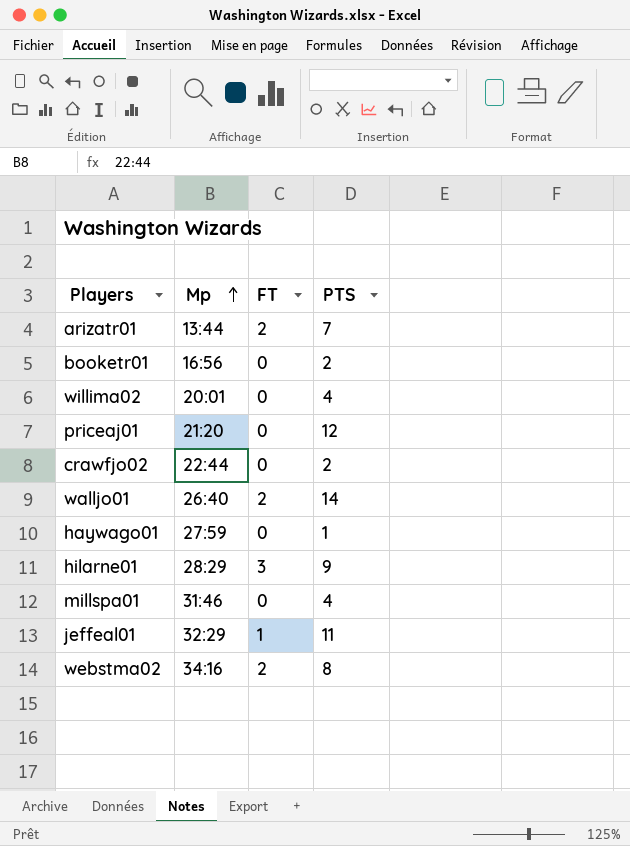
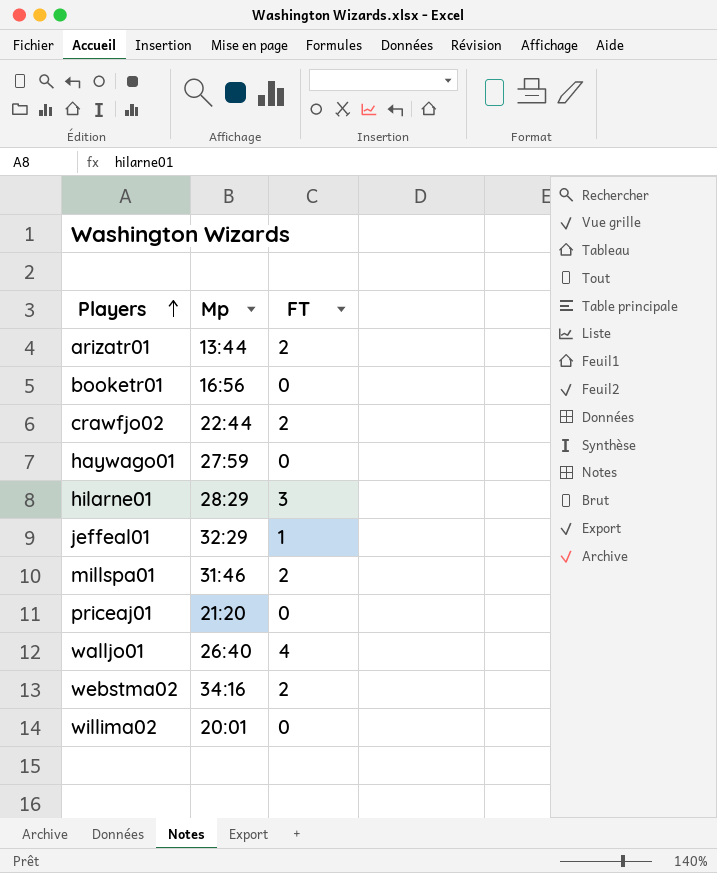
row order: Mp ascending -> Players ascending
column PTS | position: 4 -> none
crawfjo02 | FT: 0 -> 2
millspa01 | FT: 0 -> 2
walljo01 | FT: 2 -> 4

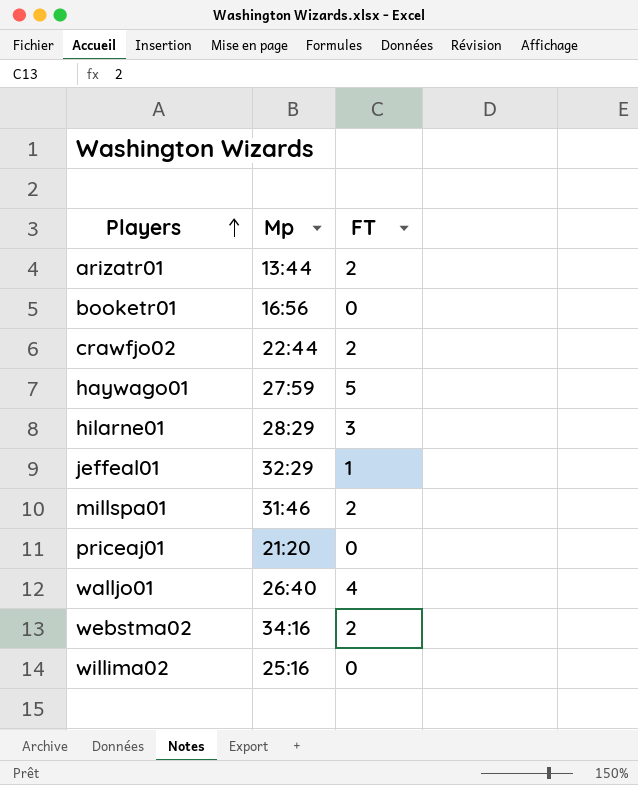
haywago01 | FT: 0 -> 5
willima02 | Mp: 20:01 -> 25:16

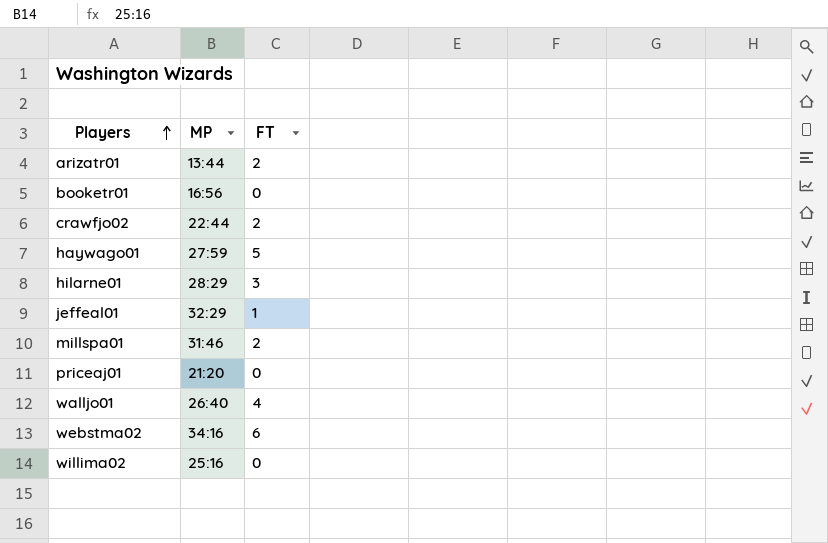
column name: Mp -> MP
webstma02 | FT: 2 -> 6

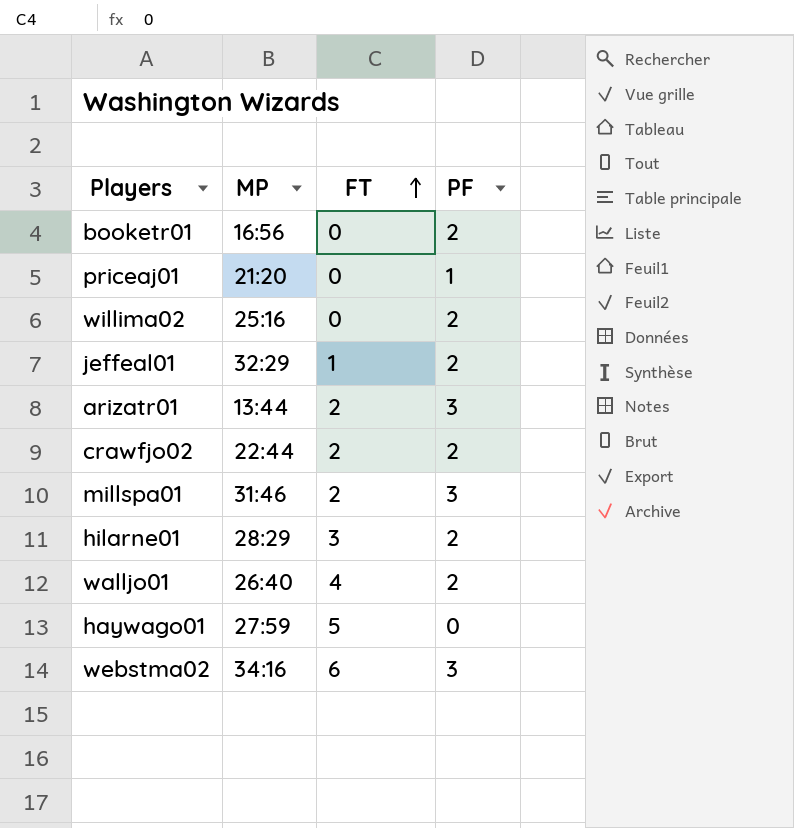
row order: Players ascending -> FT ascending
column PF | position: none -> 4

